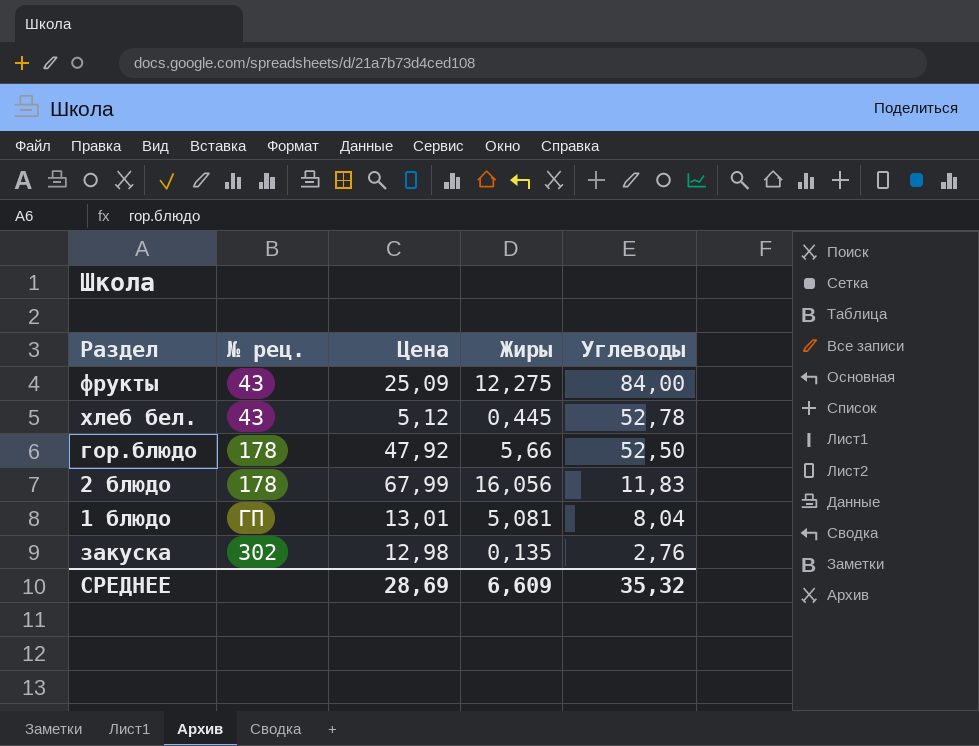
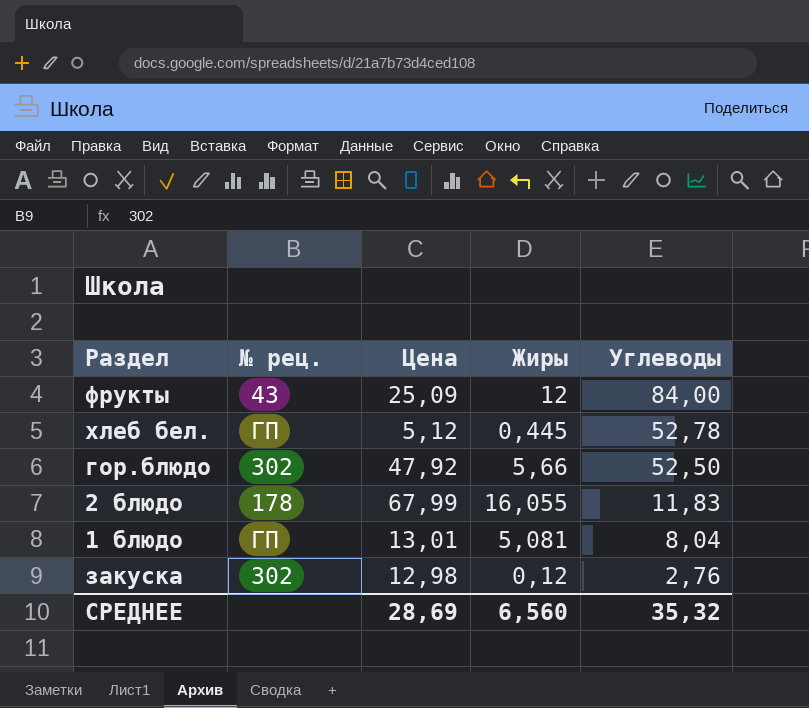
фрукты | Жиры: 12,275 -> 12
хлеб бел. | № рец.: 43 -> ГП
гор.блюдо | № рец.: 178 -> 302
2 блюдо | Жиры: 16,056 -> 16,055
закуска | Жиры: 0,135 -> 0,12
СРЕДНЕЕ | Жиры: 6,609 -> 6,560

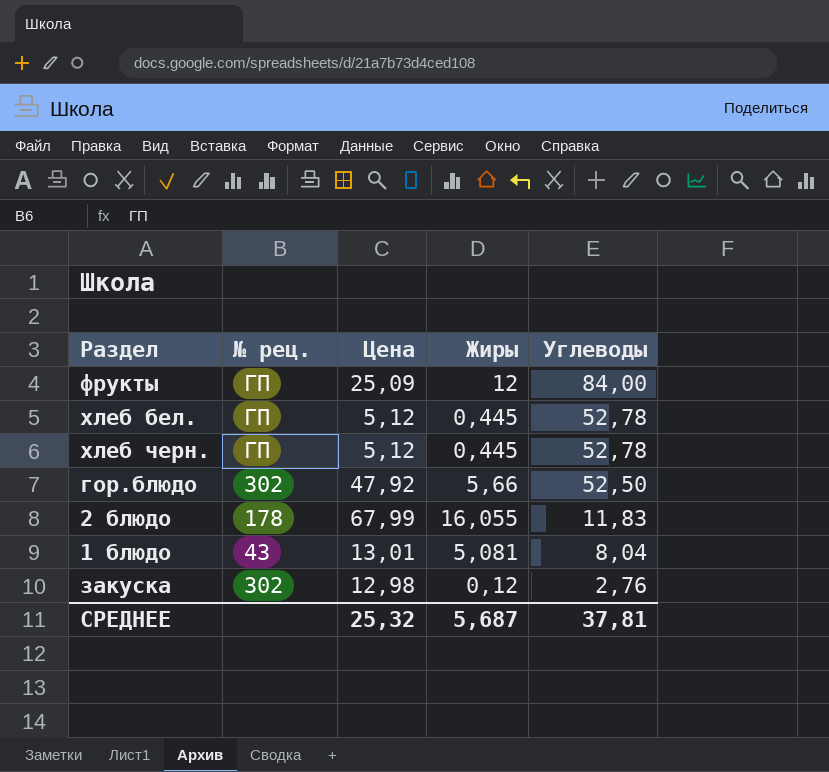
фрукты | № рец.: 43 -> ГП
row хлеб черн.: none -> ГП | 5,12 | 0,445 | 52,78
1 блюдо | № рец.: ГП -> 43
СРЕДНЕЕ | Цена: 28,69 -> 25,32
СРЕДНЕЕ | Жиры: 6,560 -> 5,687
СРЕДНЕЕ | Углеводы: 35,32 -> 37,81

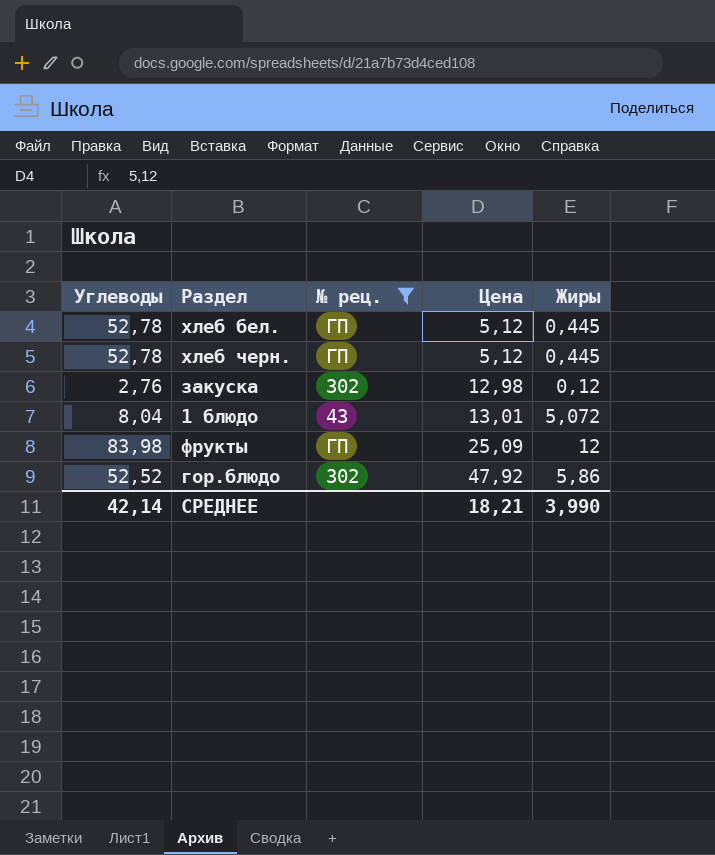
filter: none -> № рец. != 178
row order: Углеводы descending -> Цена ascending
column Углеводы | position: 5 -> 1
1 блюдо | Жиры: 5,081 -> 5,072
фрукты | Углеводы: 84,00 -> 83,98
гор.блюдо | Углеводы: 52,50 -> 52,52
гор.блюдо | Жиры: 5,66 -> 5,86
СРЕДНЕЕ | Углеводы: 37,81 -> 42,14
СРЕДНЕЕ | Цена: 25,32 -> 18,21
СРЕДНЕЕ | Жиры: 5,687 -> 3,990

